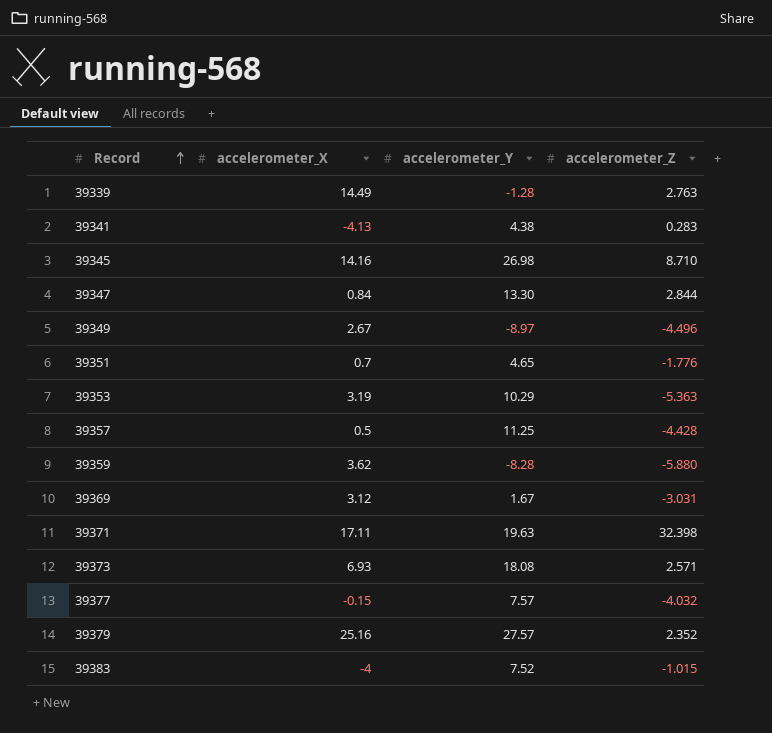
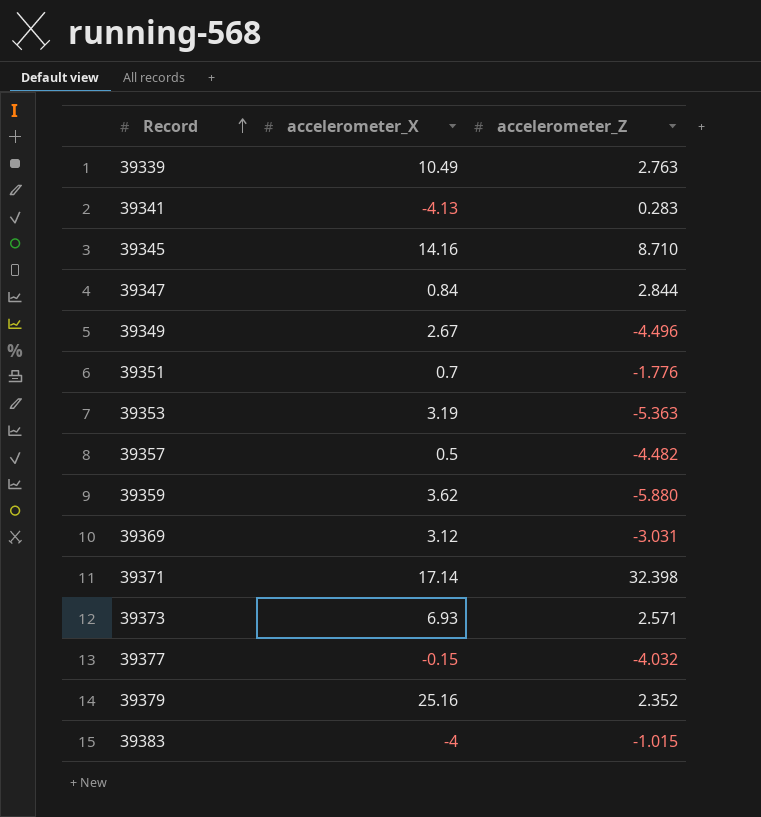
column accelerometer_Y | position: 3 -> none
39339 | accelerometer_X: 14.49 -> 10.49
39357 | accelerometer_Z: -4.428 -> -4.482
39371 | accelerometer_X: 17.11 -> 17.14

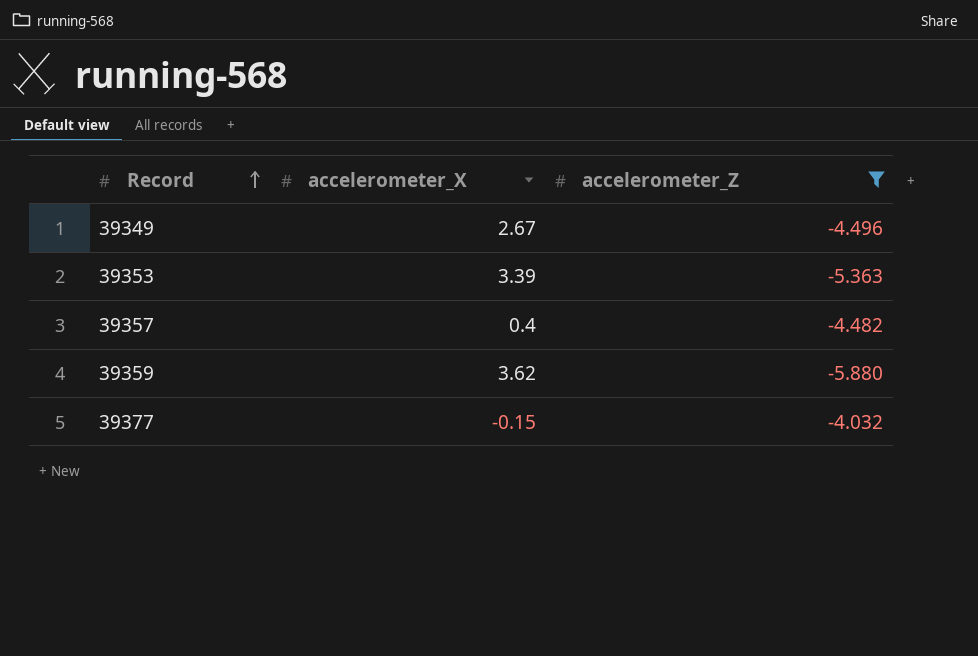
filter: none -> accelerometer_Z <= -4.032
39353 | accelerometer_X: 3.19 -> 3.39
39357 | accelerometer_X: 0.5 -> 0.4

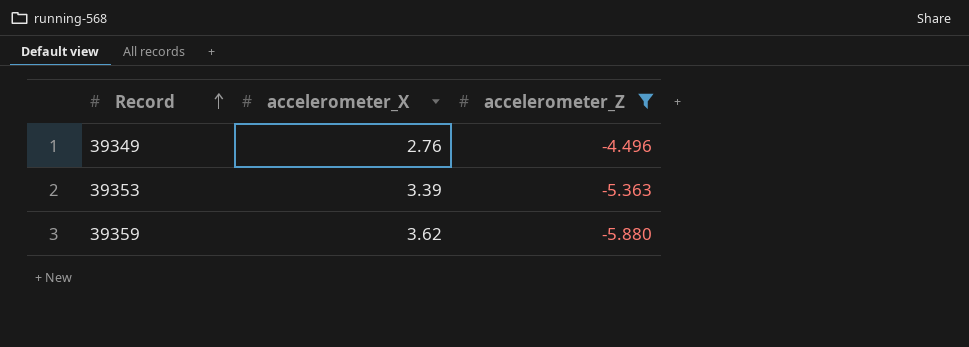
row 39357: 0.4 | -4.482 -> none
row 39377: -0.15 | -4.032 -> none
39349 | accelerometer_X: 2.67 -> 2.76

